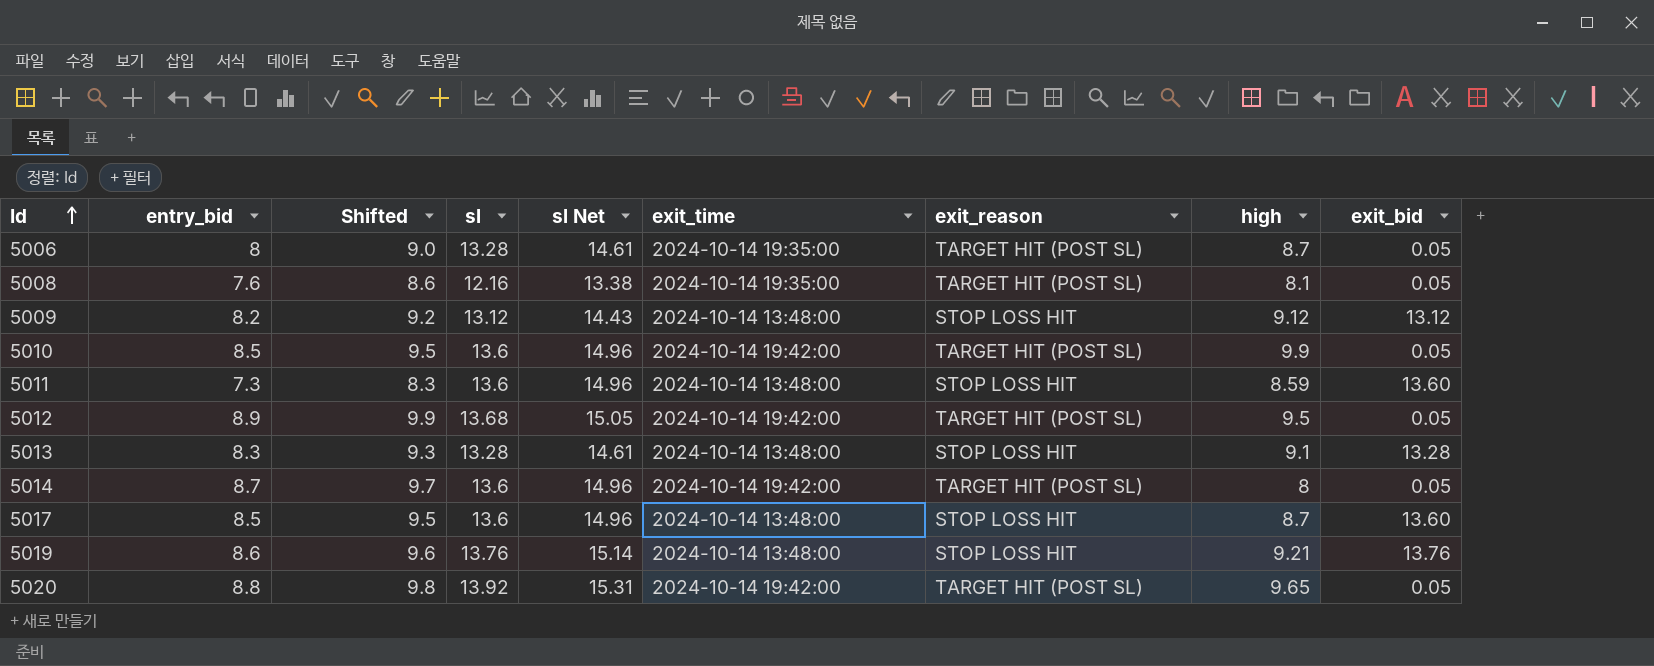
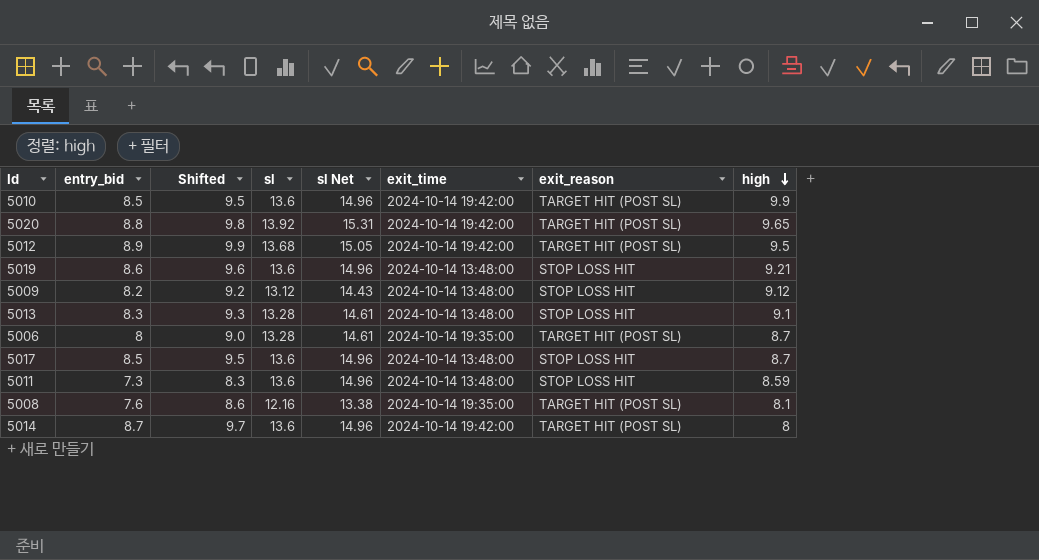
row order: Id ascending -> high descending
column exit_bid | position: 9 -> none
5019 | sl: 13.76 -> 13.6
5019 | sl Net: 15.14 -> 14.96

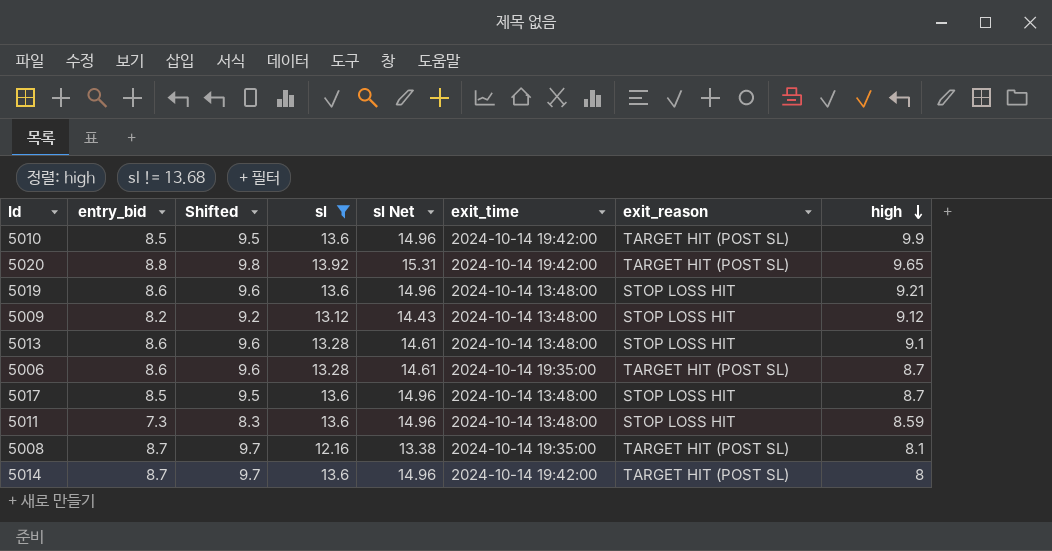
filter: none -> sl != 13.68
5013 | entry_bid: 8.3 -> 8.6
5013 | Shifted: 9.3 -> 9.6
5006 | entry_bid: 8 -> 8.6
5006 | Shifted: 9.0 -> 9.6
5008 | entry_bid: 7.6 -> 8.7
5008 | Shifted: 8.6 -> 9.7

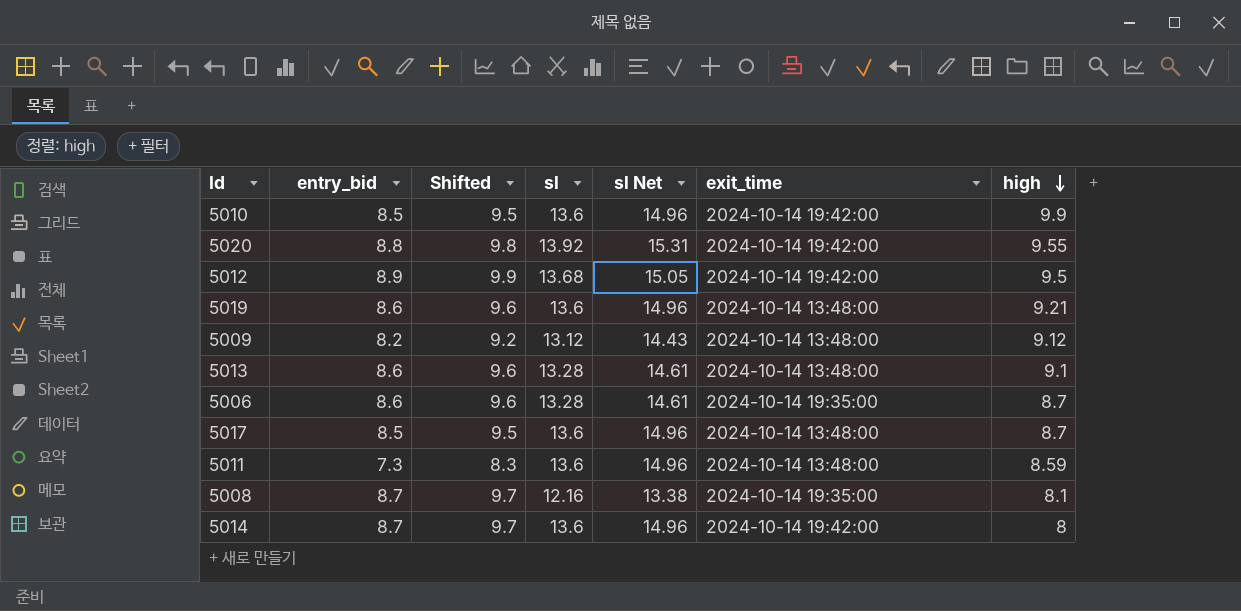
filter: sl != 13.68 -> none
column exit_reason | position: 7 -> none
5020 | high: 9.65 -> 9.55

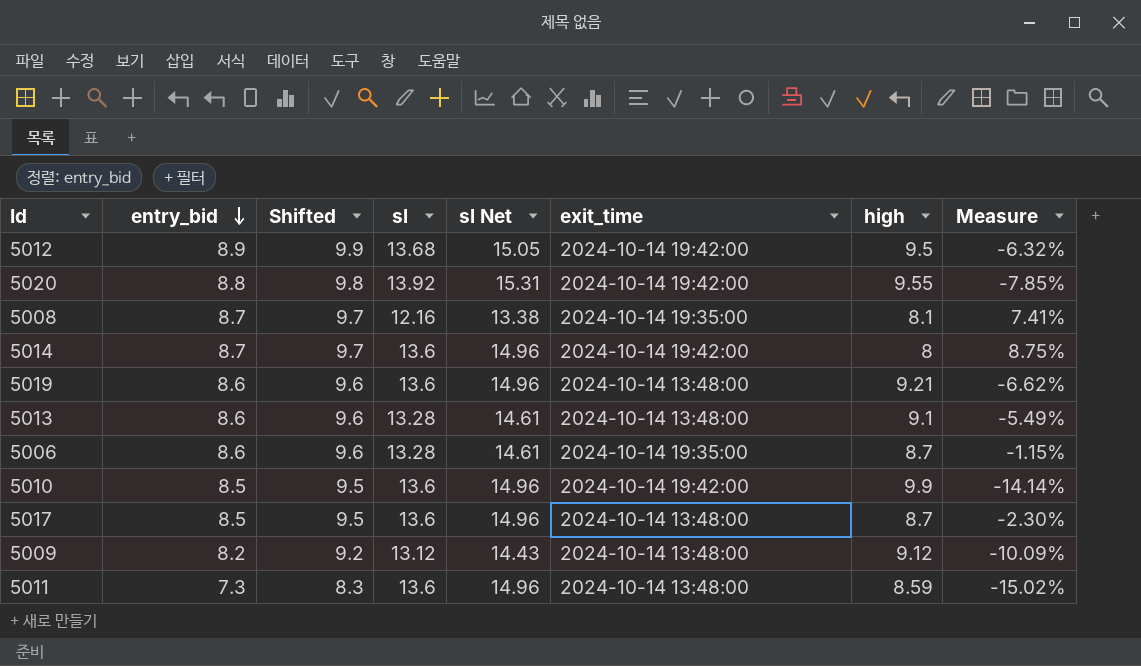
row order: high descending -> entry_bid descending
column Measure | formula: none -> ([entry_bid] - [high]) / [high]

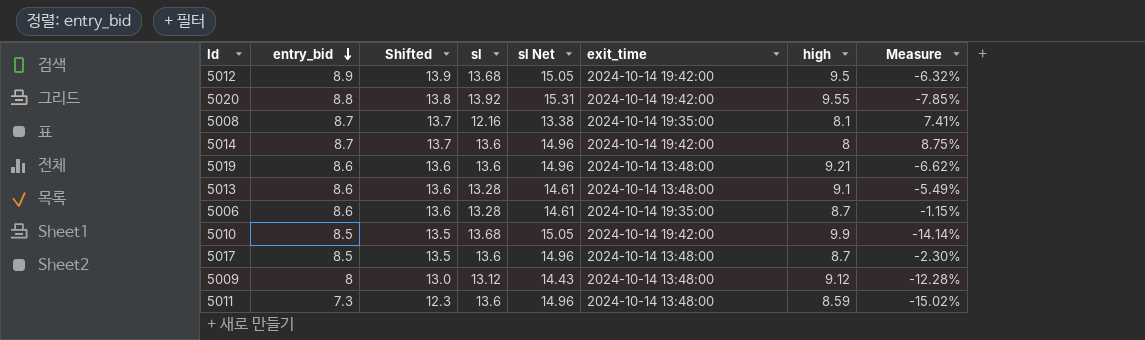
column Shifted | formula: [entry_bid] + 1 -> [entry_bid] + 5
5010 | sl: 13.6 -> 13.68
5010 | sl Net: 14.96 -> 15.05
5009 | entry_bid: 8.2 -> 8
5009 | Measure: -10.09% -> -12.28%

